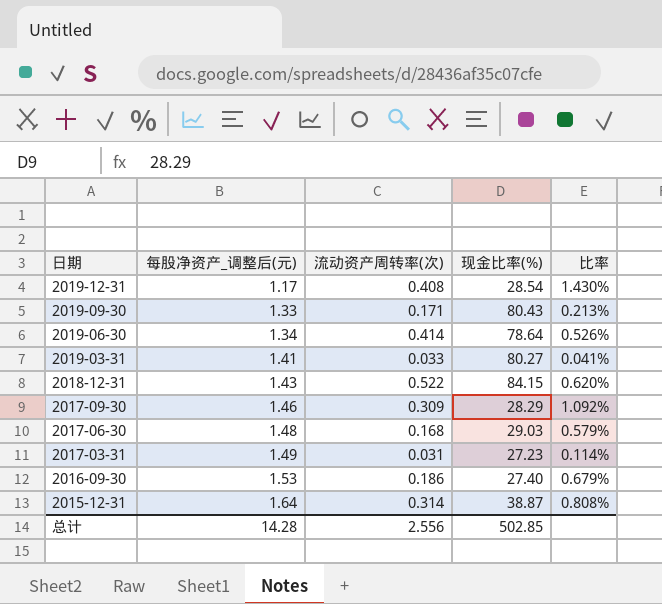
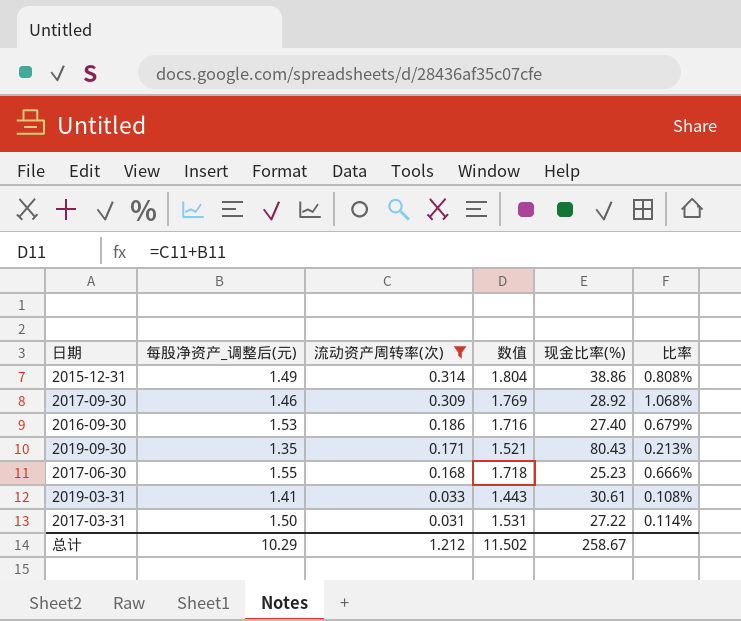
filter: none -> 流动资产周转率(次) <= 0.314
row order: 日期 descending -> 流动资产周转率(次) descending
column 数值 | formula: none -> [每股净资产_调整后(元)] + [流动资产周转率(次)]
2015-12-31 | 每股净资产_调整后(元): 1.64 -> 1.49
2015-12-31 | 现金比率(%): 38.87 -> 38.86
2017-09-30 | 现金比率(%): 28.29 -> 28.92
2017-09-30 | 比率: 1.092% -> 1.068%
2019-09-30 | 每股净资产_调整后(元): 1.33 -> 1.35
2017-06-30 | 每股净资产_调整后(元): 1.48 -> 1.55
2017-06-30 | 现金比率(%): 29.03 -> 25.23
2017-06-30 | 比率: 0.579% -> 0.666%
2019-03-31 | 现金比率(%): 80.27 -> 30.61
2019-03-31 | 比率: 0.041% -> 0.108%
2017-03-31 | 每股净资产_调整后(元): 1.49 -> 1.50
2017-03-31 | 现金比率(%): 27.23 -> 27.22
总计 | 每股净资产_调整后(元): 14.28 -> 10.29
总计 | 流动资产周转率(次): 2.556 -> 1.212
总计 | 现金比率(%): 502.85 -> 258.67

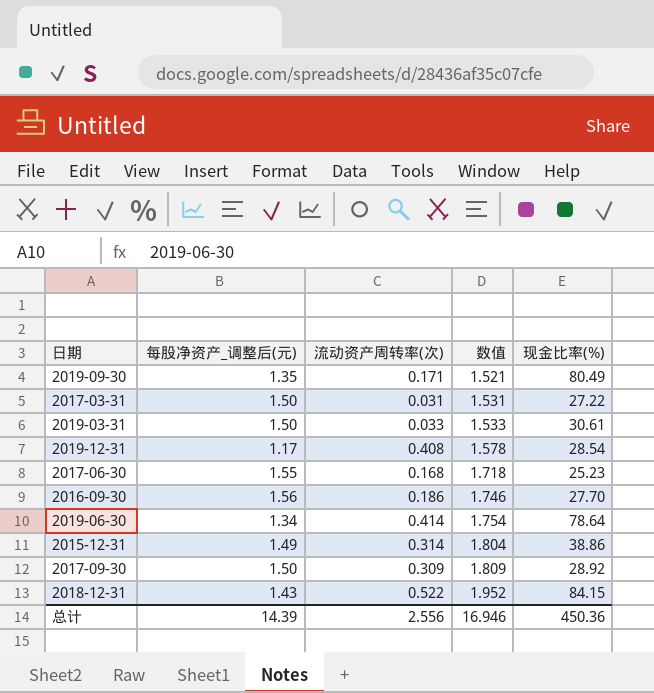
filter: 流动资产周转率(次) <= 0.314 -> none
row order: 流动资产周转率(次) descending -> 数值 ascending
column 比率 | formula: [流动资产周转率(次)] / [现金比率(%)] -> none
2019-09-30 | 现金比率(%): 80.43 -> 80.49
2019-03-31 | 每股净资产_调整后(元): 1.41 -> 1.50
2019-03-31 | 数值: 1.443 -> 1.533
2016-09-30 | 每股净资产_调整后(元): 1.53 -> 1.56
2016-09-30 | 数值: 1.716 -> 1.746
2016-09-30 | 现金比率(%): 27.40 -> 27.70
2017-09-30 | 每股净资产_调整后(元): 1.46 -> 1.50
2017-09-30 | 数值: 1.769 -> 1.809
总计 | 每股净资产_调整后(元): 10.29 -> 14.39
总计 | 流动资产周转率(次): 1.212 -> 2.556
总计 | 数值: 11.502 -> 16.946
总计 | 现金比率(%): 258.67 -> 450.36

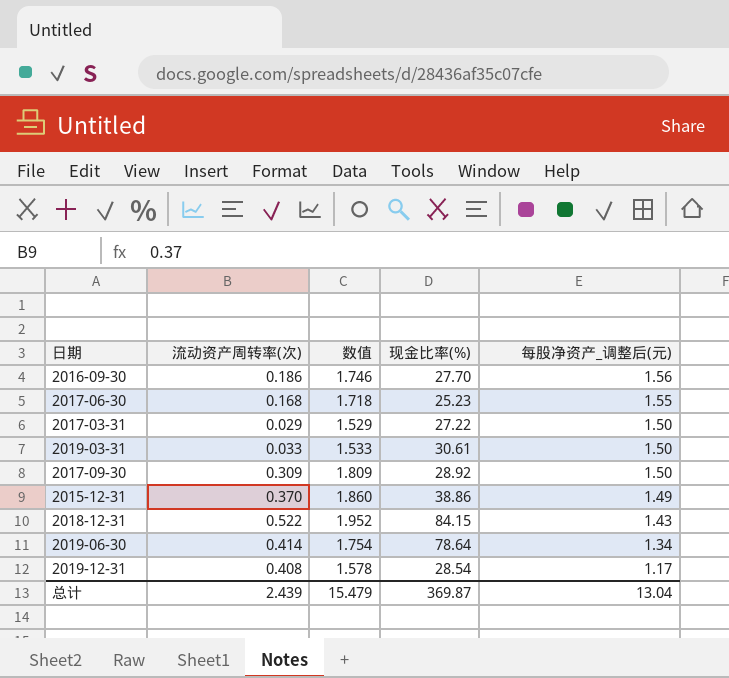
row order: 数值 ascending -> 每股净资产_调整后(元) descending
column 每股净资产_调整后(元) | position: 2 -> 5
row 2019-09-30: 1.35 | 0.171 | 1.521 | 80.49 -> none
2017-03-31 | 流动资产周转率(次): 0.031 -> 0.029
2017-03-31 | 数值: 1.531 -> 1.529
2015-12-31 | 流动资产周转率(次): 0.314 -> 0.370
2015-12-31 | 数值: 1.804 -> 1.860
总计 | 流动资产周转率(次): 2.556 -> 2.439
总计 | 数值: 16.946 -> 15.479
总计 | 现金比率(%): 450.36 -> 369.87
总计 | 每股净资产_调整后(元): 14.39 -> 13.04

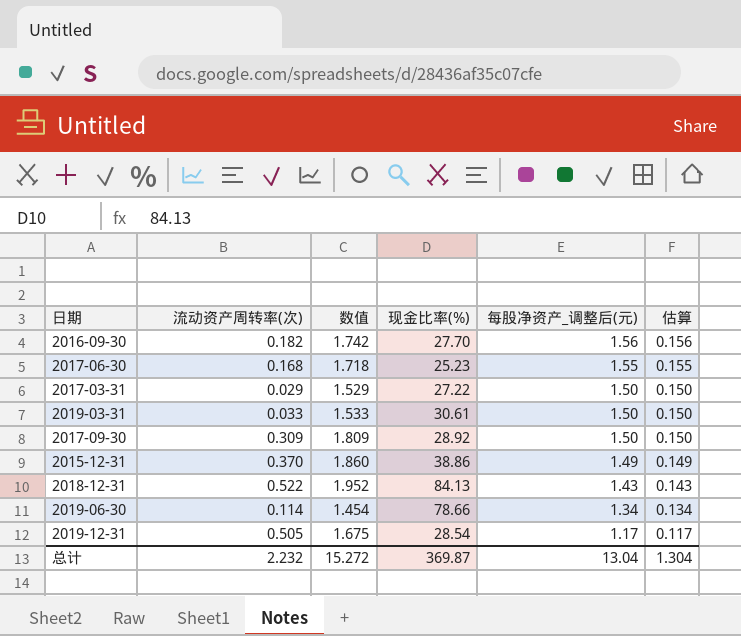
column 估算 | formula: none -> [每股净资产_调整后(元)] * 0.1
2016-09-30 | 流动资产周转率(次): 0.186 -> 0.182
2016-09-30 | 数值: 1.746 -> 1.742
2018-12-31 | 现金比率(%): 84.15 -> 84.13
2019-06-30 | 流动资产周转率(次): 0.414 -> 0.114
2019-06-30 | 数值: 1.754 -> 1.454
2019-06-30 | 现金比率(%): 78.64 -> 78.66
2019-12-31 | 流动资产周转率(次): 0.408 -> 0.505
2019-12-31 | 数值: 1.578 -> 1.675
总计 | 流动资产周转率(次): 2.439 -> 2.232
总计 | 数值: 15.479 -> 15.272

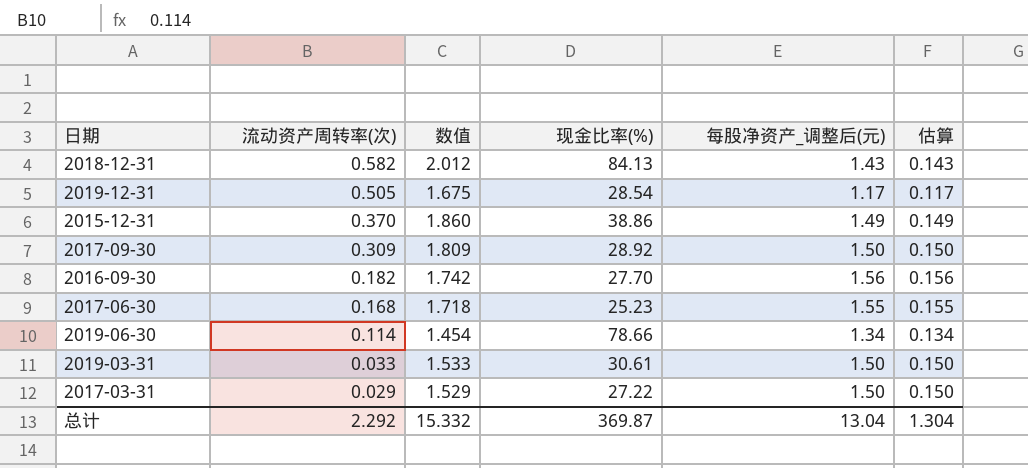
row order: 每股净资产_调整后(元) descending -> 流动资产周转率(次) descending
2018-12-31 | 流动资产周转率(次): 0.522 -> 0.582
2018-12-31 | 数值: 1.952 -> 2.012
总计 | 流动资产周转率(次): 2.232 -> 2.292
总计 | 数值: 15.272 -> 15.332

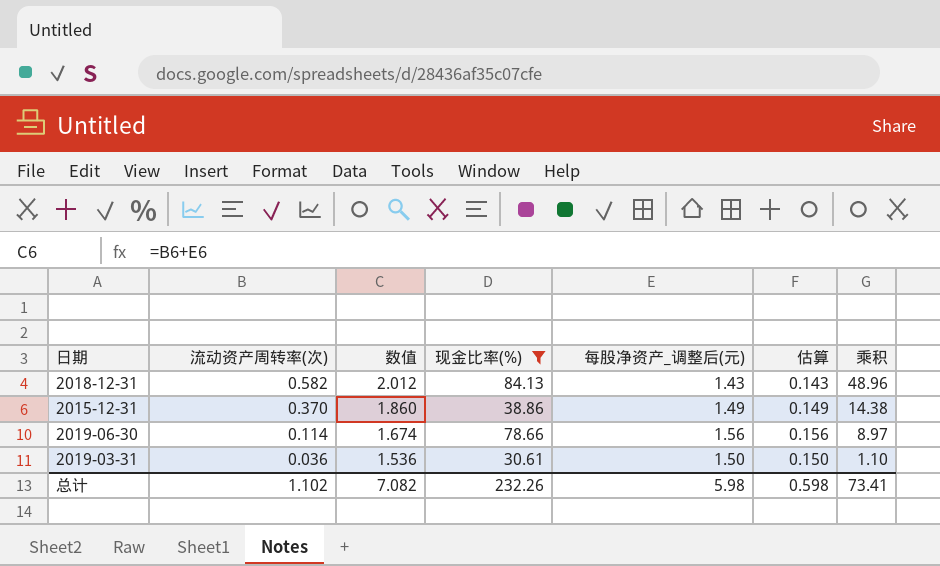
filter: none -> 现金比率(%) >= 30.61
column 乘积 | formula: none -> [流动资产周转率(次)] * [现金比率(%)]
2019-06-30 | 数值: 1.454 -> 1.674
2019-06-30 | 每股净资产_调整后(元): 1.34 -> 1.56
2019-06-30 | 估算: 0.134 -> 0.156
2019-03-31 | 流动资产周转率(次): 0.033 -> 0.036
2019-03-31 | 数值: 1.533 -> 1.536
总计 | 流动资产周转率(次): 2.292 -> 1.102
总计 | 数值: 15.332 -> 7.082
总计 | 现金比率(%): 369.87 -> 232.26
总计 | 每股净资产_调整后(元): 13.04 -> 5.98
总计 | 估算: 1.304 -> 0.598

